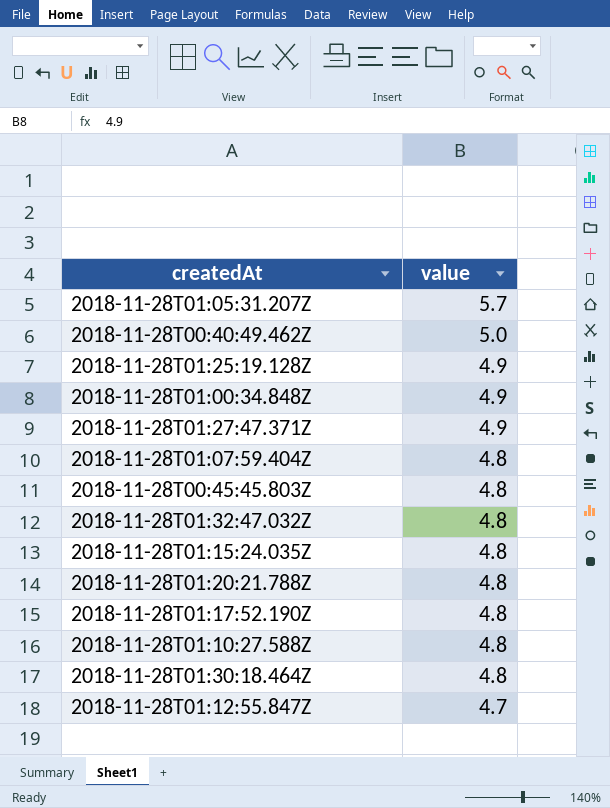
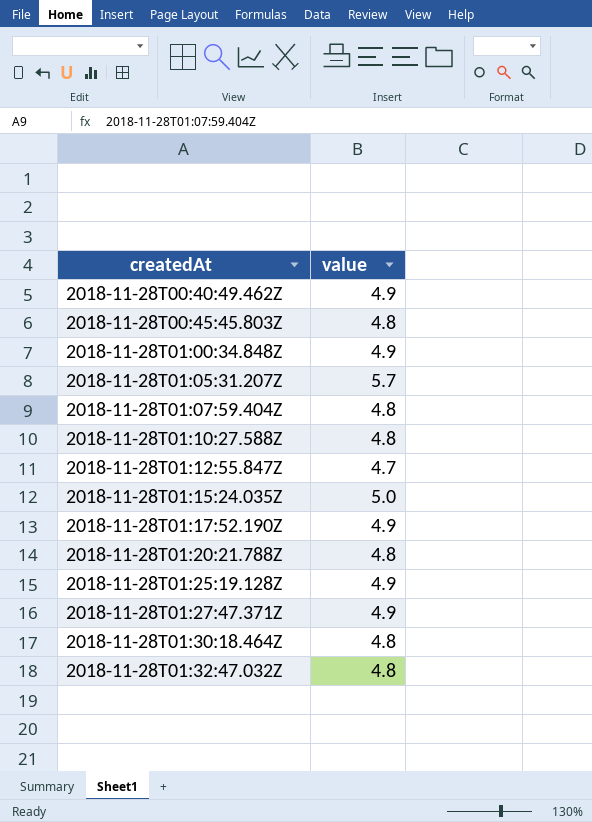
row order: value descending -> createdAt ascending
2018-11-28T00:40:49.462Z | value: 5.0 -> 4.9
2018-11-28T01:15:24.035Z | value: 4.8 -> 5.0
2018-11-28T01:17:52.190Z | value: 4.8 -> 4.9

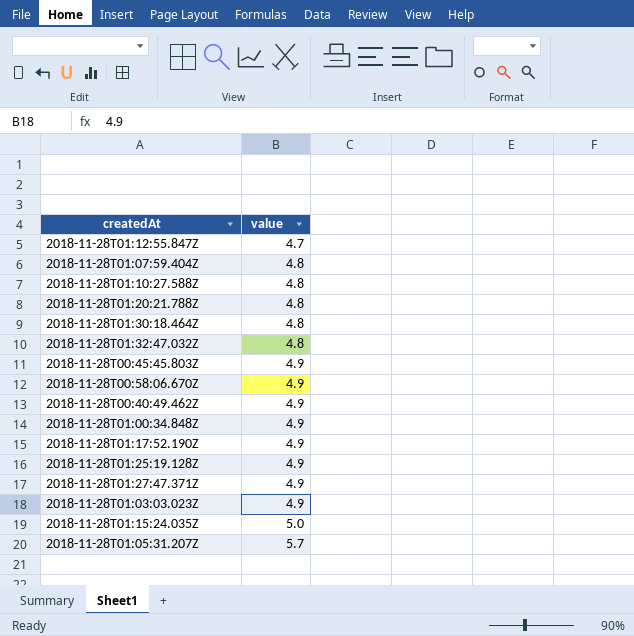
row order: createdAt ascending -> value ascending
2018-11-28T00:45:45.803Z | value: 4.8 -> 4.9
row 2018-11-28T00:58:06.670Z: none -> 4.9
row 2018-11-28T01:03:03.023Z: none -> 4.9

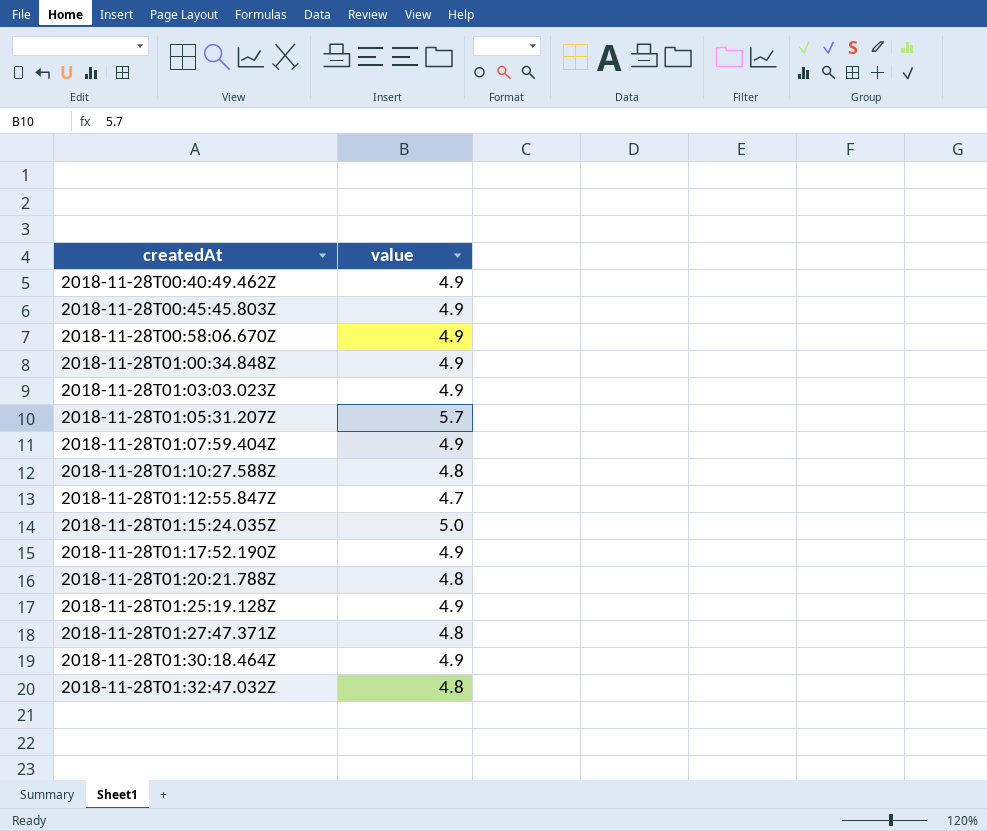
row order: value ascending -> createdAt ascending
2018-11-28T01:07:59.404Z | value: 4.8 -> 4.9
2018-11-28T01:27:47.371Z | value: 4.9 -> 4.8
2018-11-28T01:30:18.464Z | value: 4.8 -> 4.9

